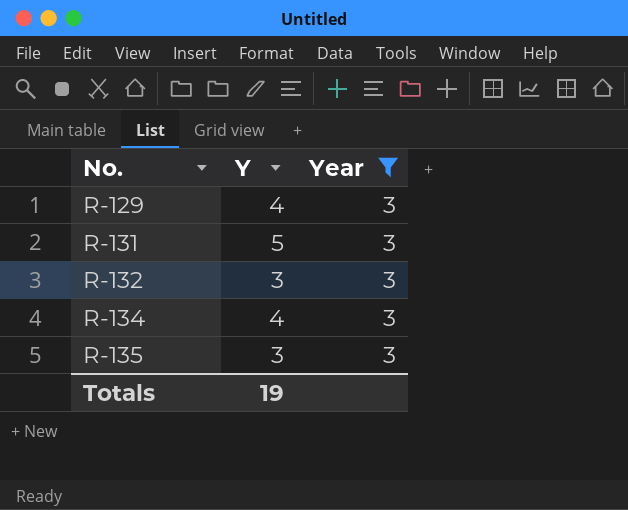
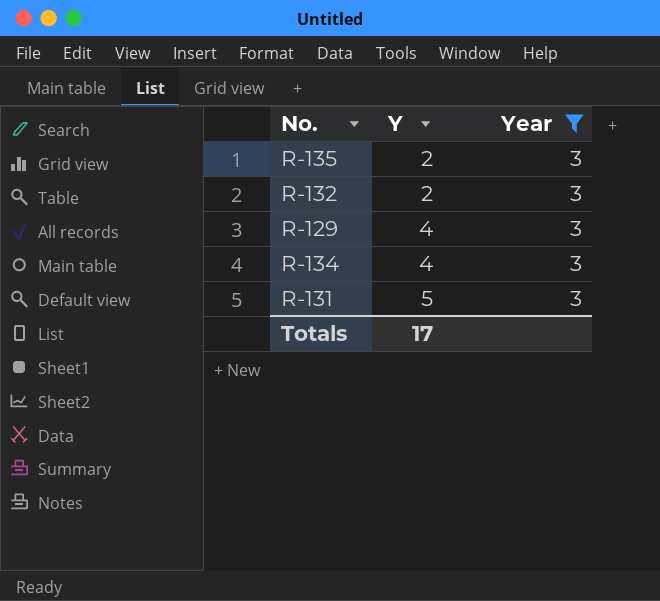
row order: No. ascending -> Y ascending
R-135 | Y: 3 -> 2
R-132 | Y: 3 -> 2
Totals | Y: 19 -> 17

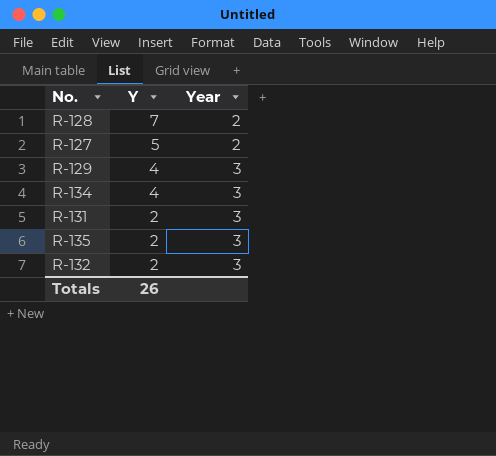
filter: Year = 3 -> none
row order: Y ascending -> Y descending
R-131 | Y: 5 -> 2
Totals | Y: 17 -> 26

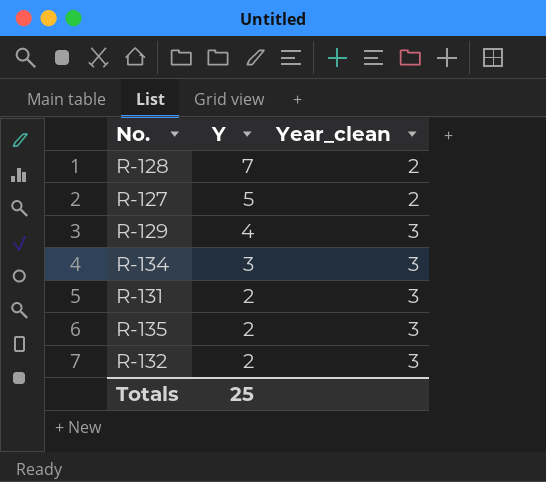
column name: Year -> Year_clean
R-134 | Y: 4 -> 3
Totals | Y: 26 -> 25

